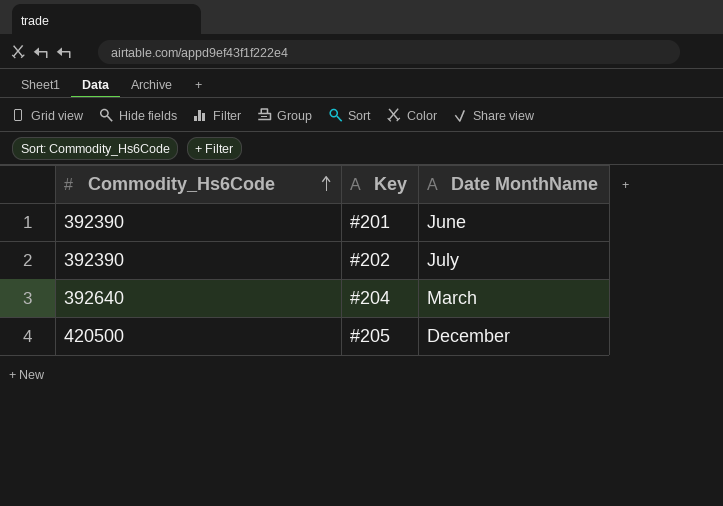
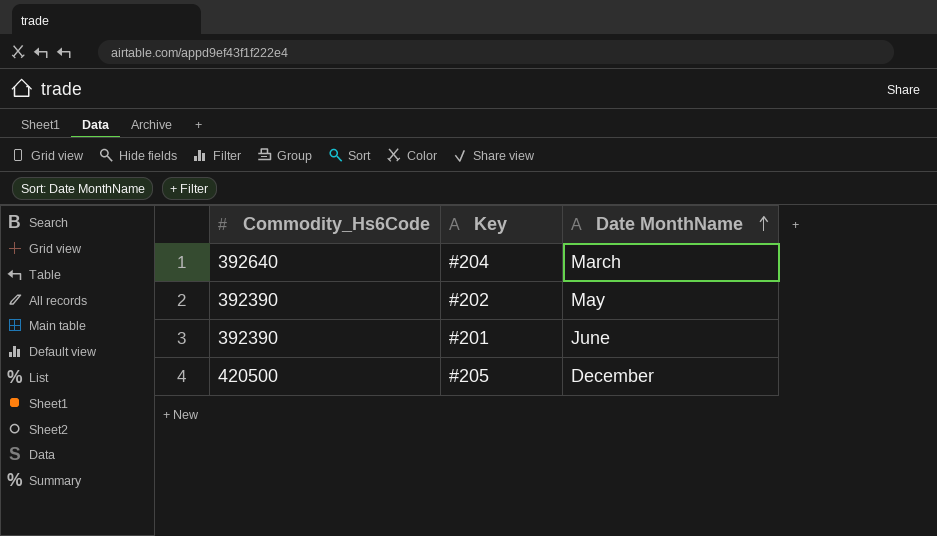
row order: Commodity_Hs6Code ascending -> Date MonthName ascending
#202 | Date MonthName: July -> May

